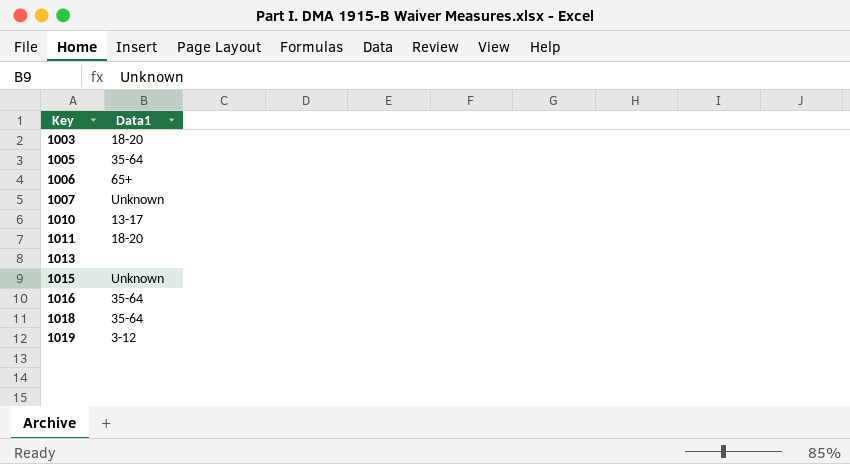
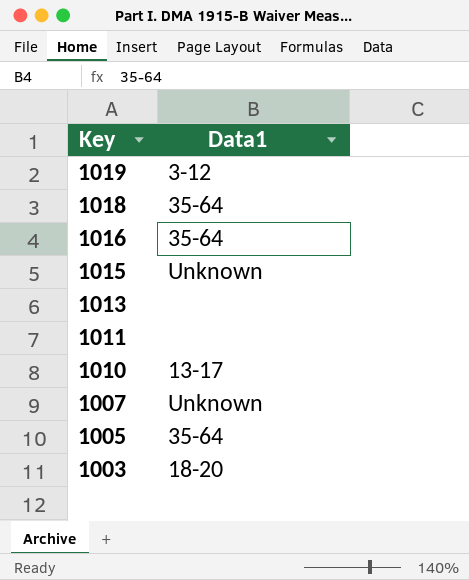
row order: Key ascending -> Key descending
row 1006: 65+ -> none
1011 | Data1: 18-20 -> none

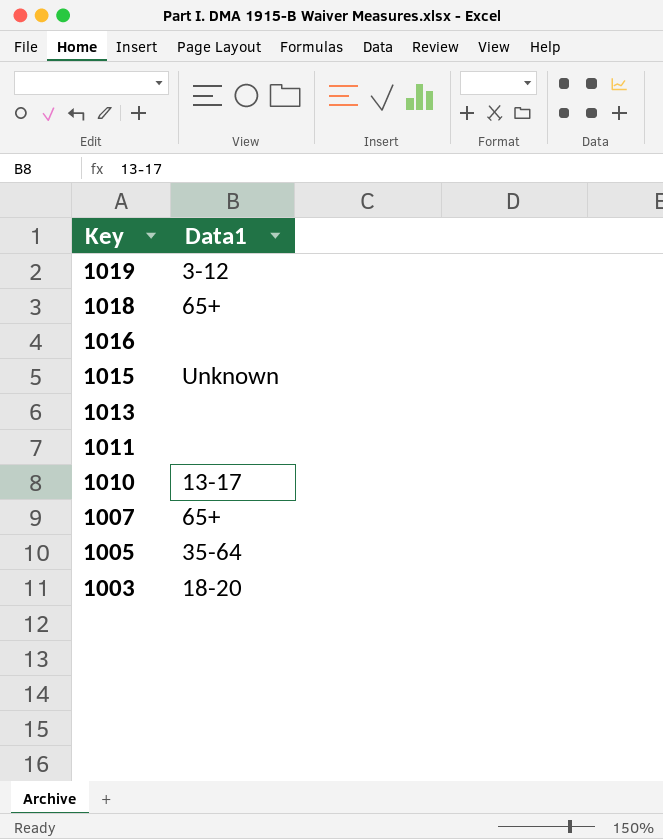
1018 | Data1: 35-64 -> 65+
1016 | Data1: 35-64 -> none
1007 | Data1: Unknown -> 65+

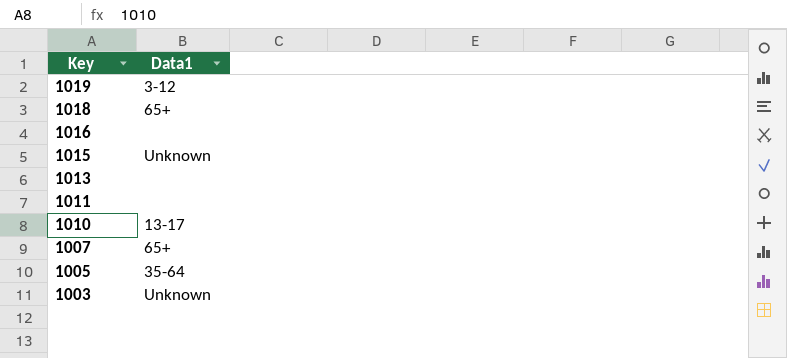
1003 | Data1: 18-20 -> Unknown

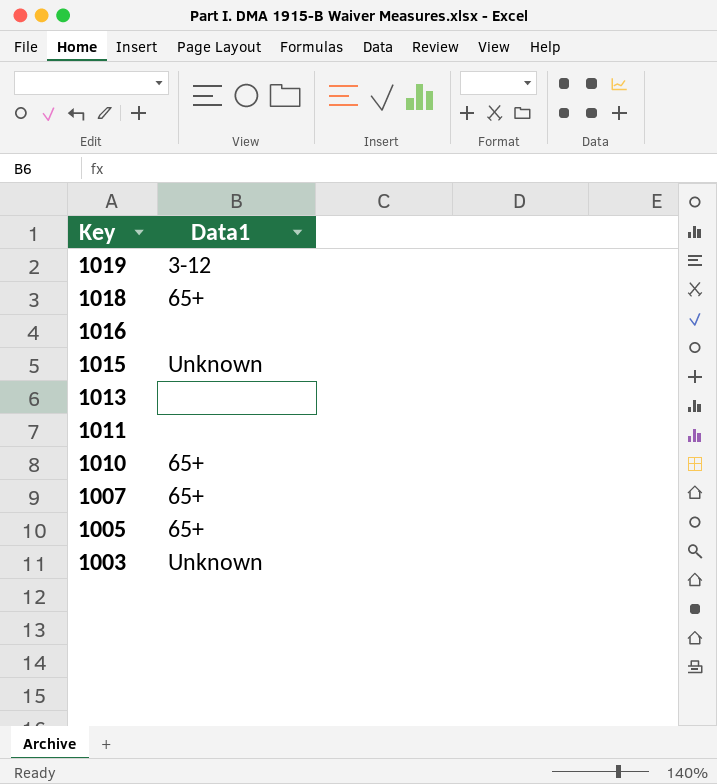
1010 | Data1: 13-17 -> 65+
1005 | Data1: 35-64 -> 65+

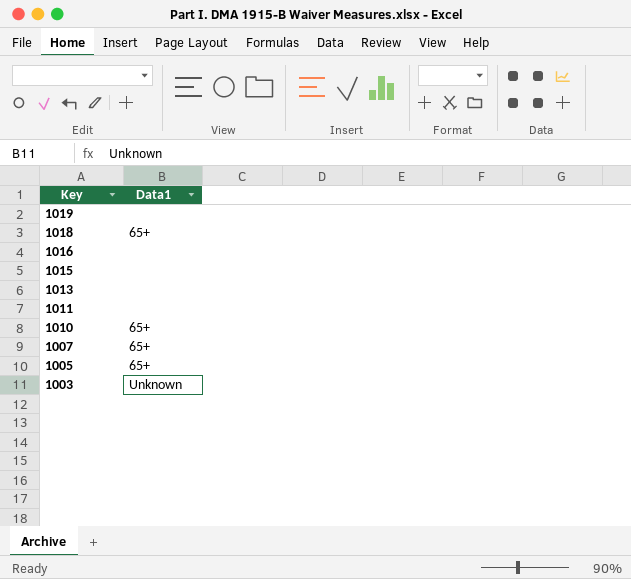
1019 | Data1: 3-12 -> none
1015 | Data1: Unknown -> none

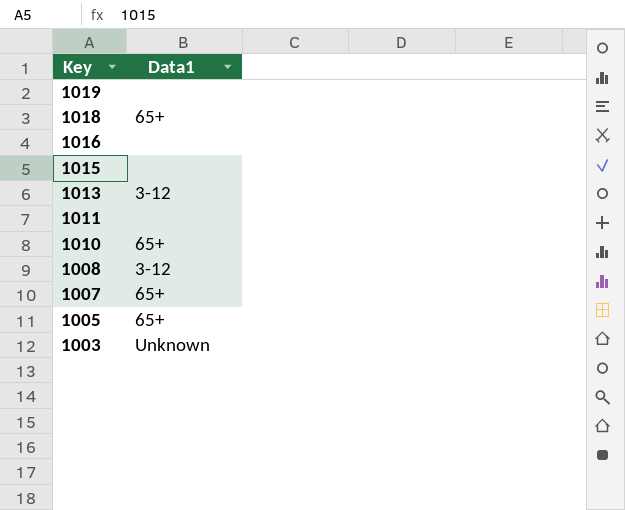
1013 | Data1: none -> 3-12
row 1008: none -> 3-12

